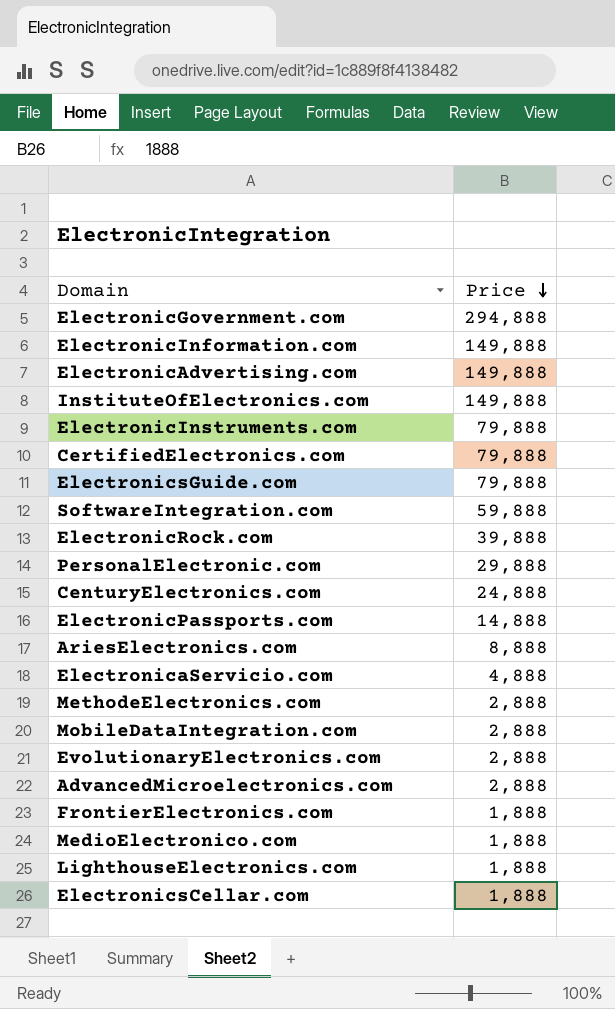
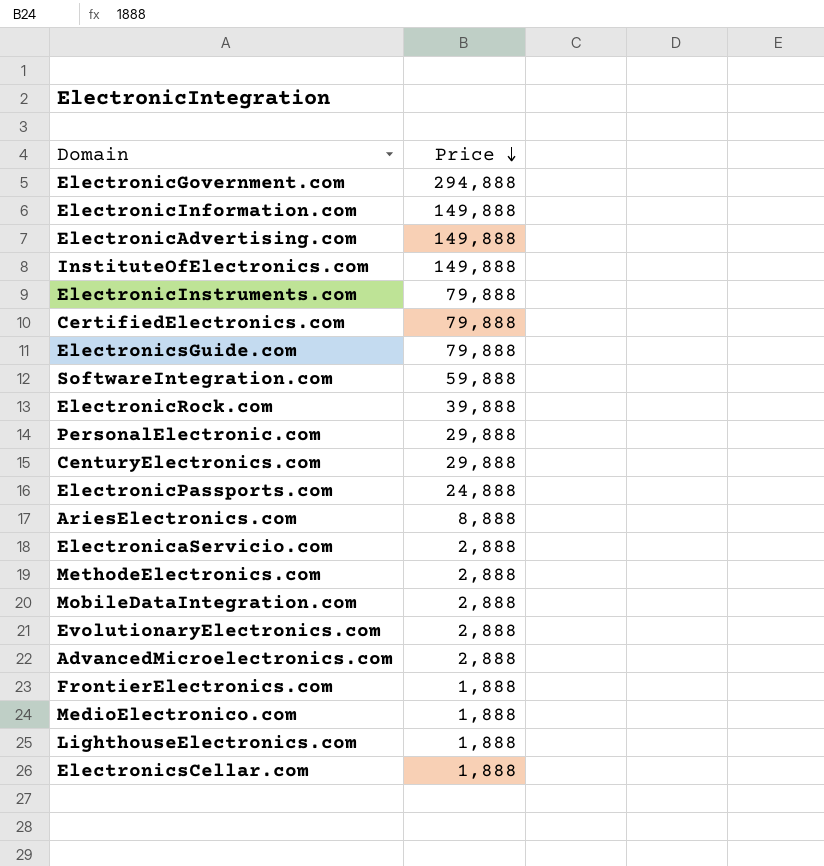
CenturyElectronics.com | Price: 24,888 -> 29,888
ElectronicPassports.com | Price: 14,888 -> 24,888
ElectronicaServicio.com | Price: 4,888 -> 2,888

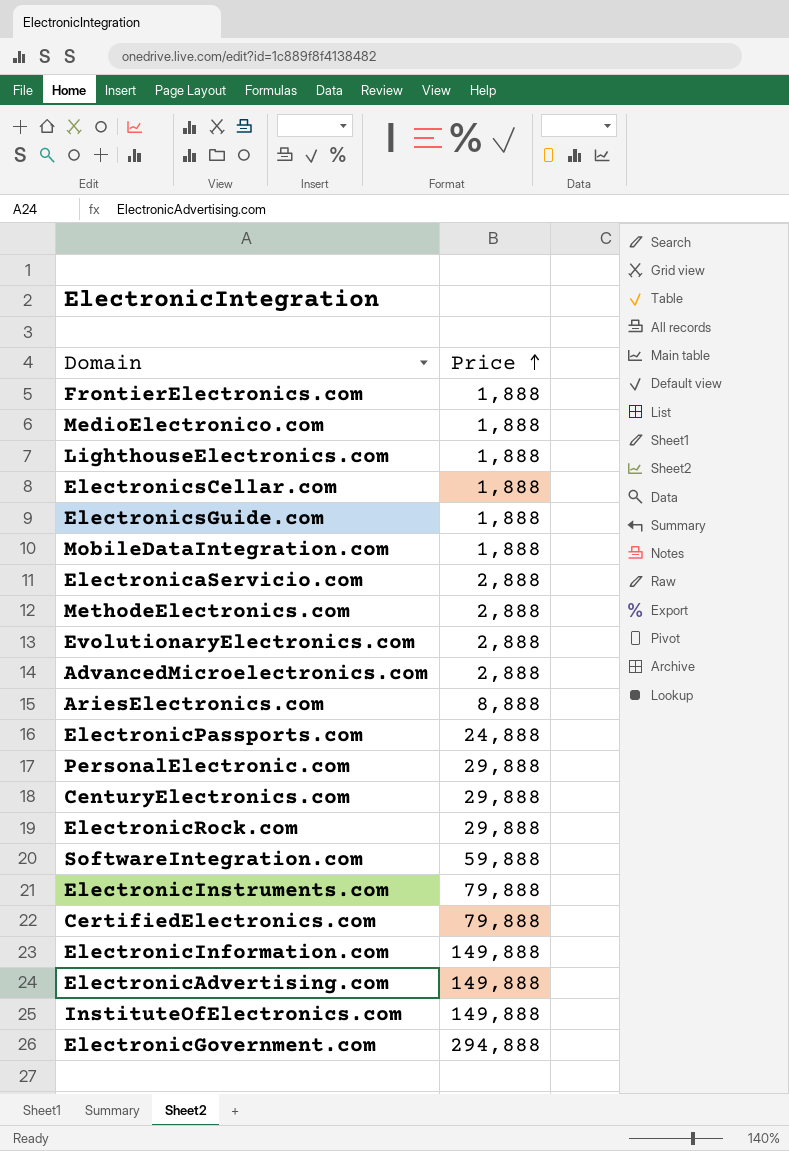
row order: Price descending -> Price ascending
ElectronicsGuide.com | Price: 79,888 -> 1,888
MobileDataIntegration.com | Price: 2,888 -> 1,888
ElectronicRock.com | Price: 39,888 -> 29,888

